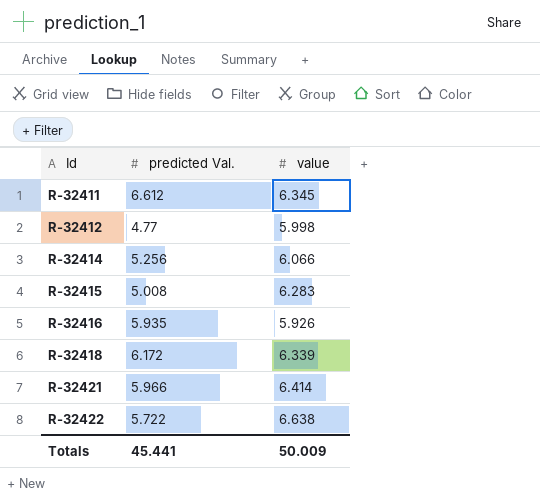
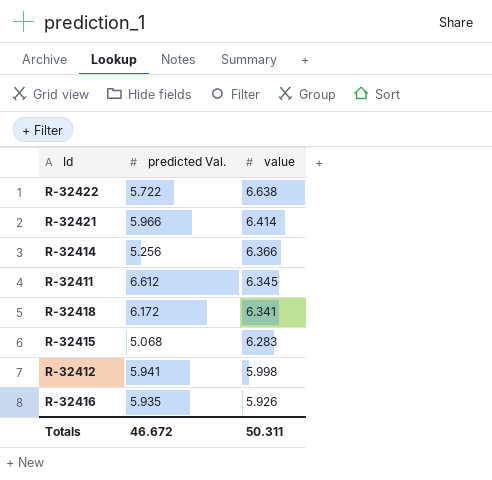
row order: Id ascending -> value descending
R-32414 | value: 6.066 -> 6.366
R-32418 | value: 6.339 -> 6.341
R-32415 | predicted Val.: 5.008 -> 5.068
R-32412 | predicted Val.: 4.77 -> 5.941
Totals | predicted Val.: 45.441 -> 46.672
Totals | value: 50.009 -> 50.311

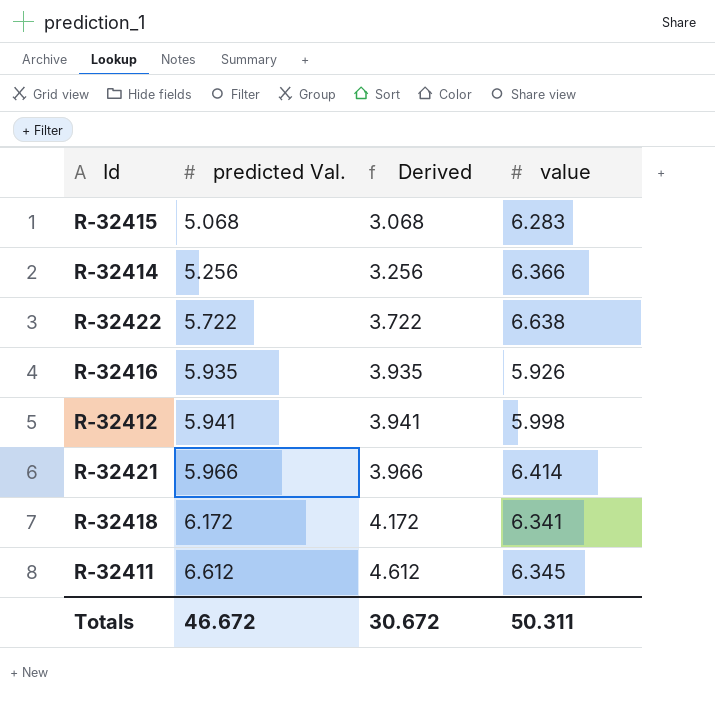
row order: value descending -> predicted Val. ascending
column Derived | formula: none -> [predicted Val.] - 2

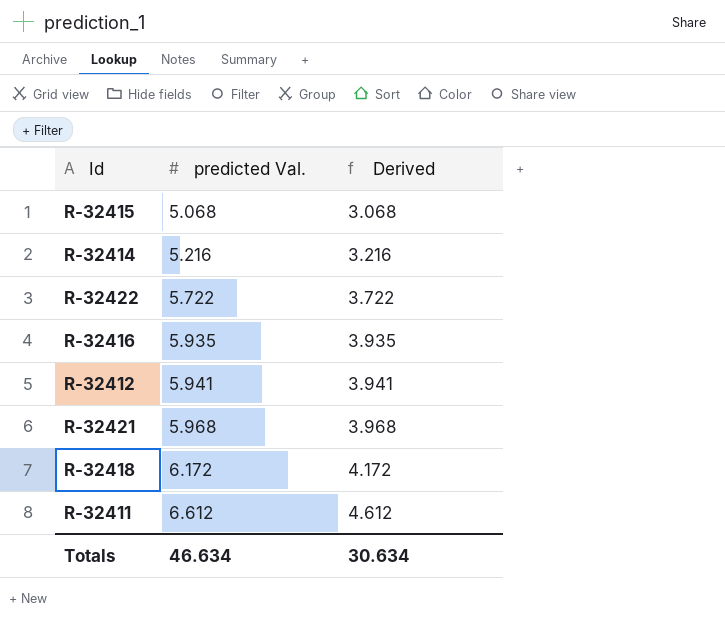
column value | position: 4 -> none
R-32414 | predicted Val.: 5.256 -> 5.216
R-32414 | Derived: 3.256 -> 3.216
R-32421 | predicted Val.: 5.966 -> 5.968
R-32421 | Derived: 3.966 -> 3.968
Totals | predicted Val.: 46.672 -> 46.634
Totals | Derived: 30.672 -> 30.634

